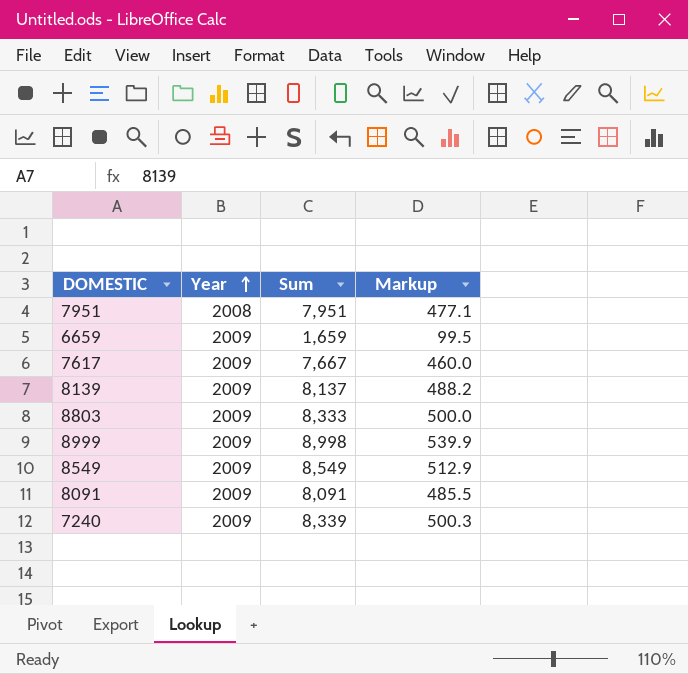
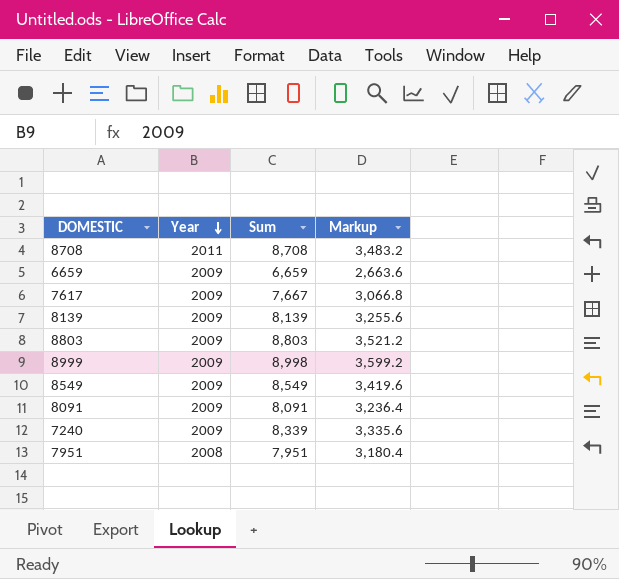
row order: Year ascending -> Year descending
column Markup | formula: [Sum] * 0.06 -> [Sum] * 0.4
row 8708: none -> 2011 | 8,708 | 3,483.2
6659 | Sum: 1,659 -> 6,659
8139 | Sum: 8,137 -> 8,139
8803 | Sum: 8,333 -> 8,803

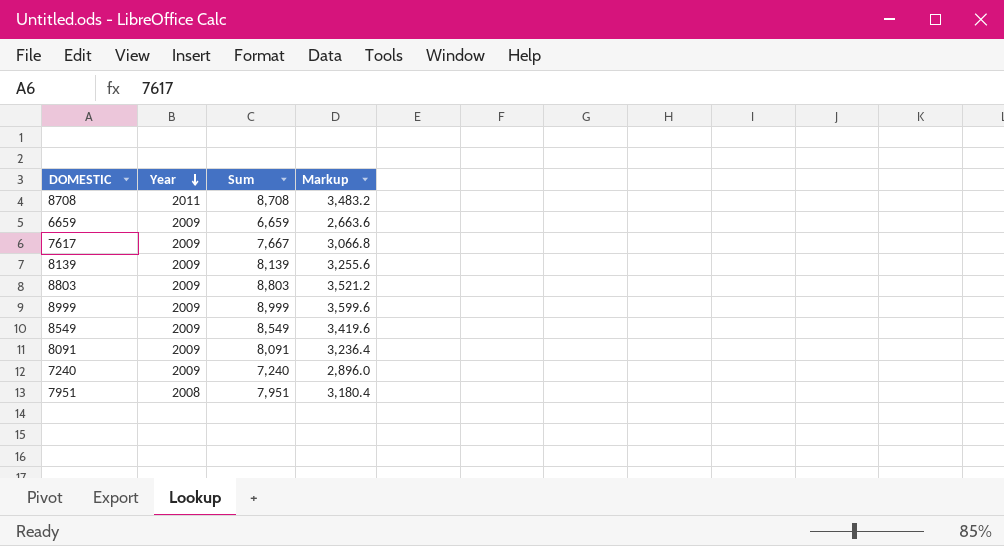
8999 | Sum: 8,998 -> 8,999
8999 | Markup: 3,599.2 -> 3,599.6
7240 | Sum: 8,339 -> 7,240
7240 | Markup: 3,335.6 -> 2,896.0

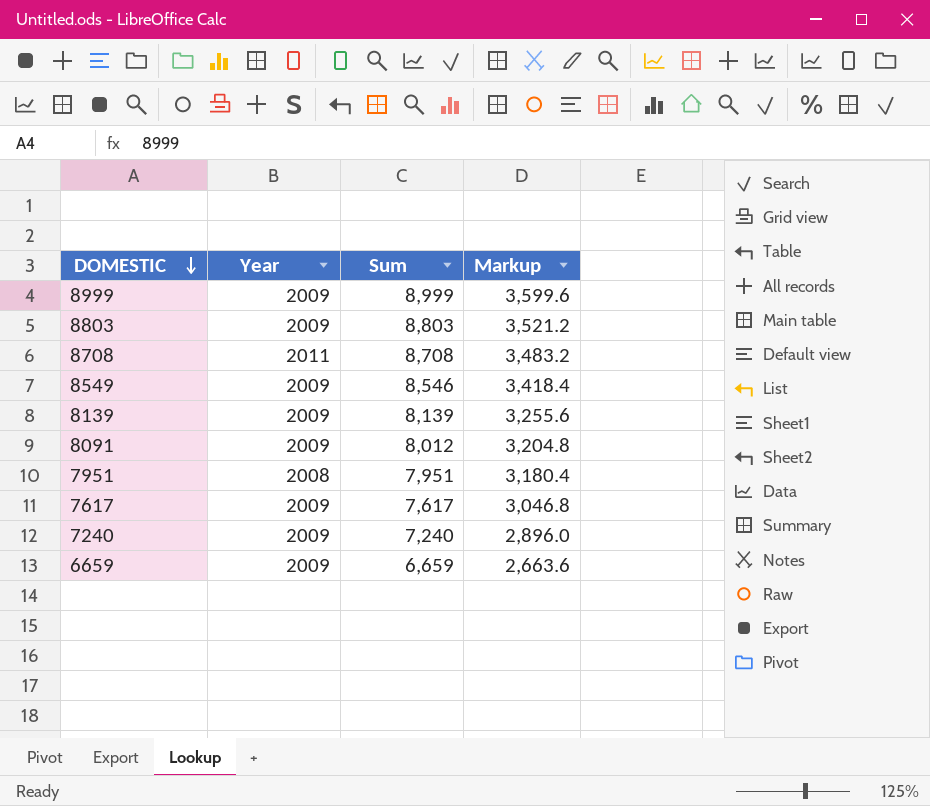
row order: Year descending -> DOMESTIC descending
8549 | Sum: 8,549 -> 8,546
8549 | Markup: 3,419.6 -> 3,418.4
8091 | Sum: 8,091 -> 8,012
8091 | Markup: 3,236.4 -> 3,204.8
7617 | Sum: 7,667 -> 7,617
7617 | Markup: 3,066.8 -> 3,046.8

